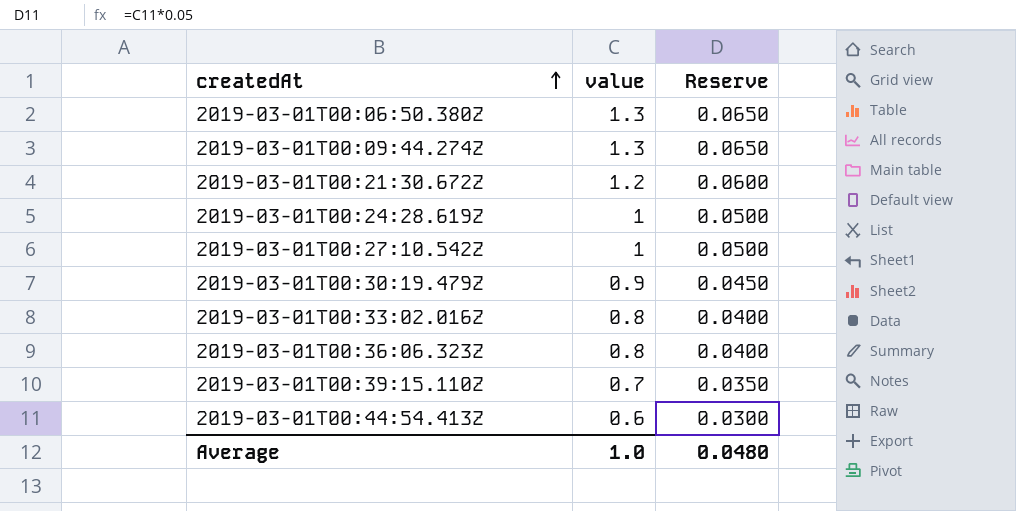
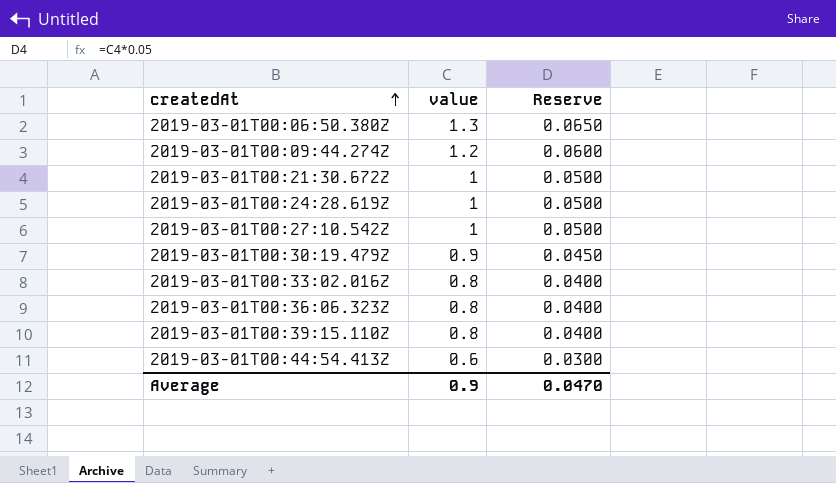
2019-03-01T00:09:44.274Z | value: 1.3 -> 1.2
2019-03-01T00:09:44.274Z | Reserve: 0.0650 -> 0.0600
2019-03-01T00:21:30.672Z | value: 1.2 -> 1
2019-03-01T00:21:30.672Z | Reserve: 0.0600 -> 0.0500
2019-03-01T00:39:15.110Z | value: 0.7 -> 0.8
2019-03-01T00:39:15.110Z | Reserve: 0.0350 -> 0.0400
Average | value: 1.0 -> 0.9
Average | Reserve: 0.0480 -> 0.0470

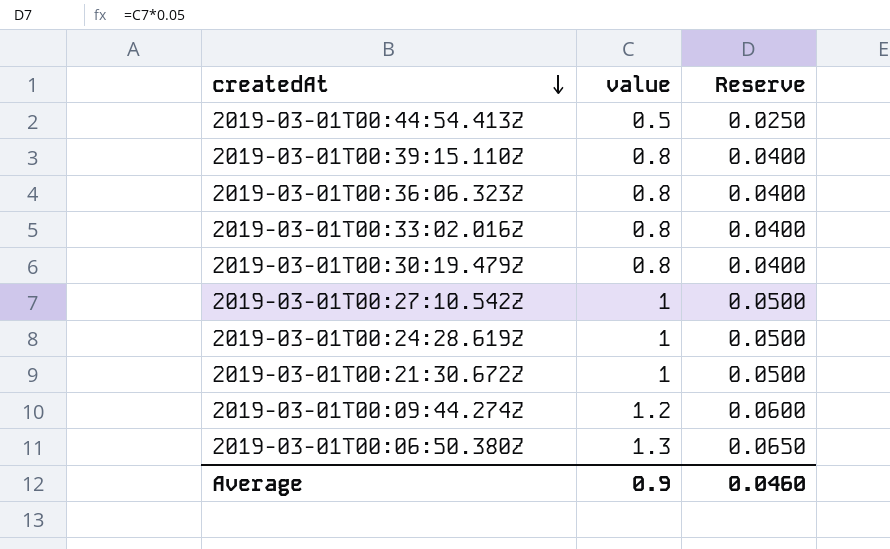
row order: createdAt ascending -> createdAt descending
2019-03-01T00:44:54.413Z | value: 0.6 -> 0.5
2019-03-01T00:44:54.413Z | Reserve: 0.0300 -> 0.0250
2019-03-01T00:30:19.479Z | value: 0.9 -> 0.8
2019-03-01T00:30:19.479Z | Reserve: 0.0450 -> 0.0400
Average | Reserve: 0.0470 -> 0.0460

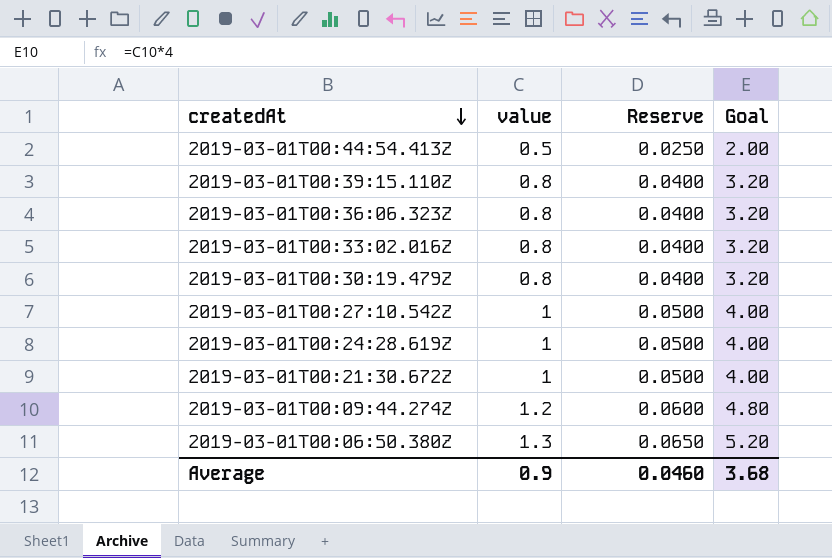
column Goal | formula: none -> [value] * 4

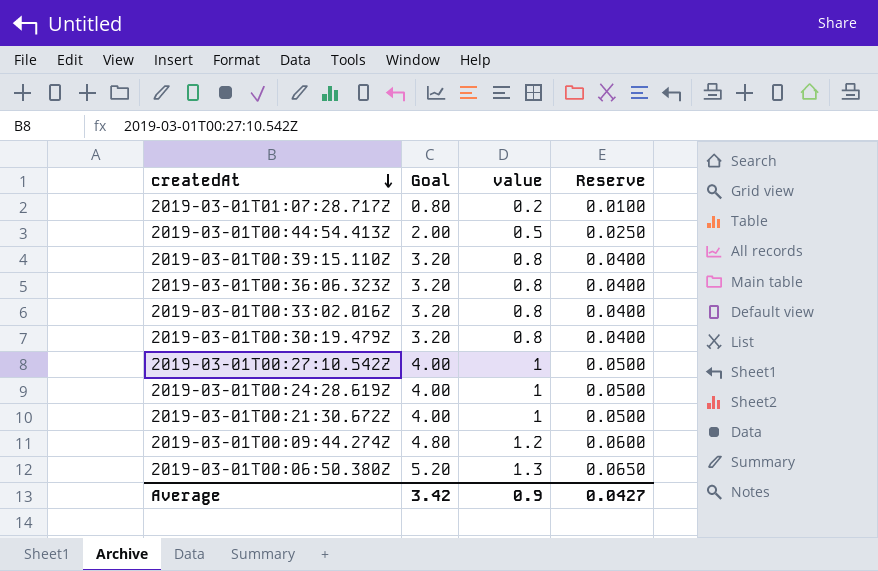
column Goal | position: 4 -> 2
row 2019-03-01T01:07:28.717Z: none -> 0.80 | 0.2 | 0.0100
Average | Goal: 3.68 -> 3.42
Average | Reserve: 0.0460 -> 0.0427

